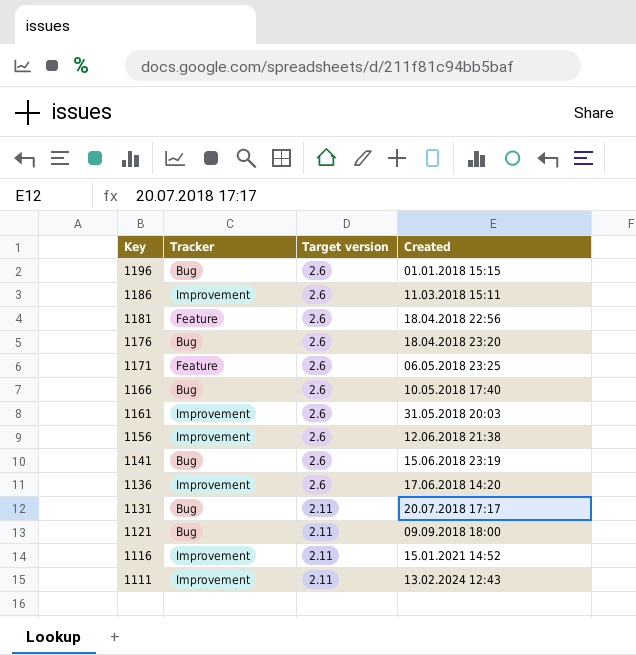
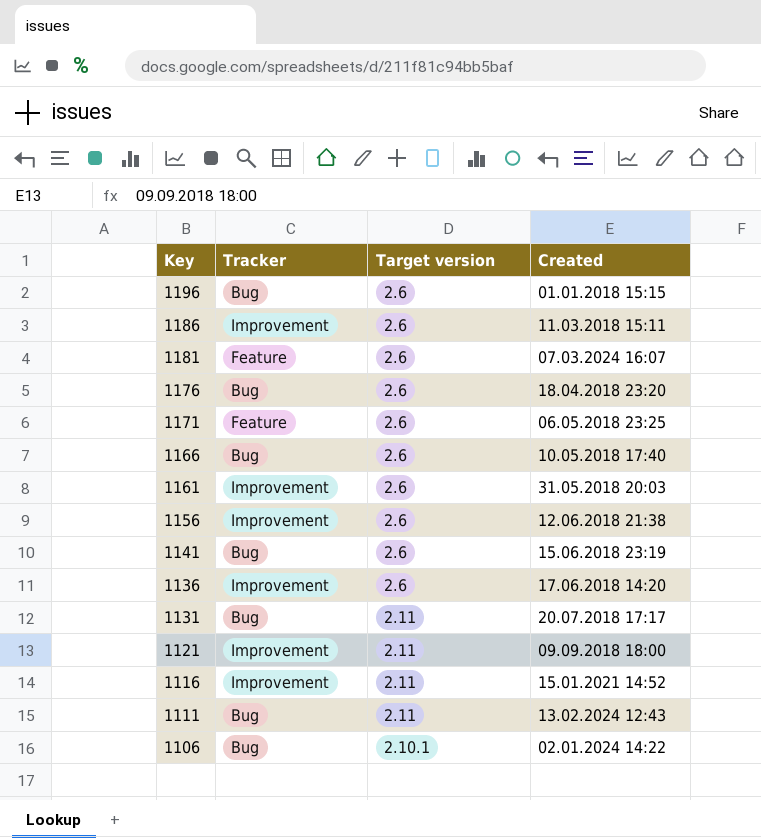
1181 | Created: 18.04.2018 22:56 -> 07.03.2024 16:07
1121 | Tracker: Bug -> Improvement
1111 | Tracker: Improvement -> Bug
row 1106: none -> Bug | 2.10.1 | 02.01.2024 14:22

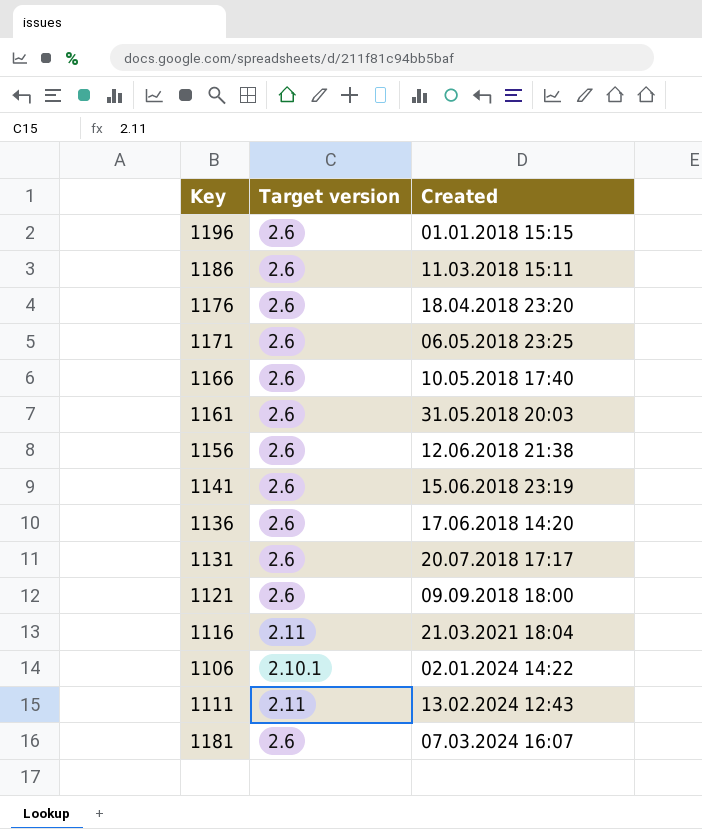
row order: Key descending -> Created ascending
column Tracker | position: 2 -> none
1131 | Target version: 2.11 -> 2.6
1121 | Target version: 2.11 -> 2.6
1116 | Created: 15.01.2021 14:52 -> 21.03.2021 18:04

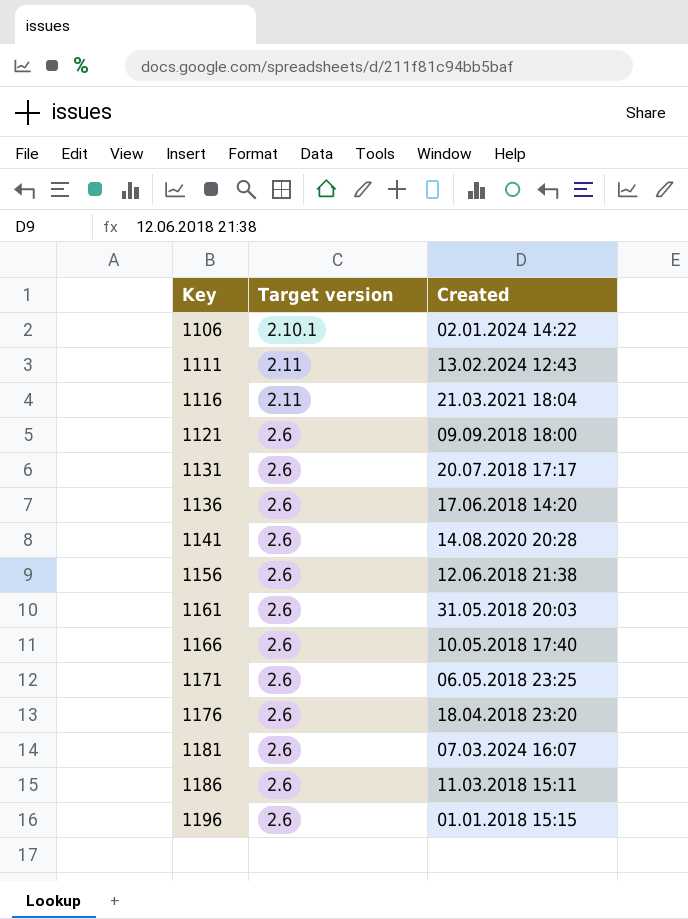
row order: Created ascending -> Key ascending
1141 | Created: 15.06.2018 23:19 -> 14.08.2020 20:28

